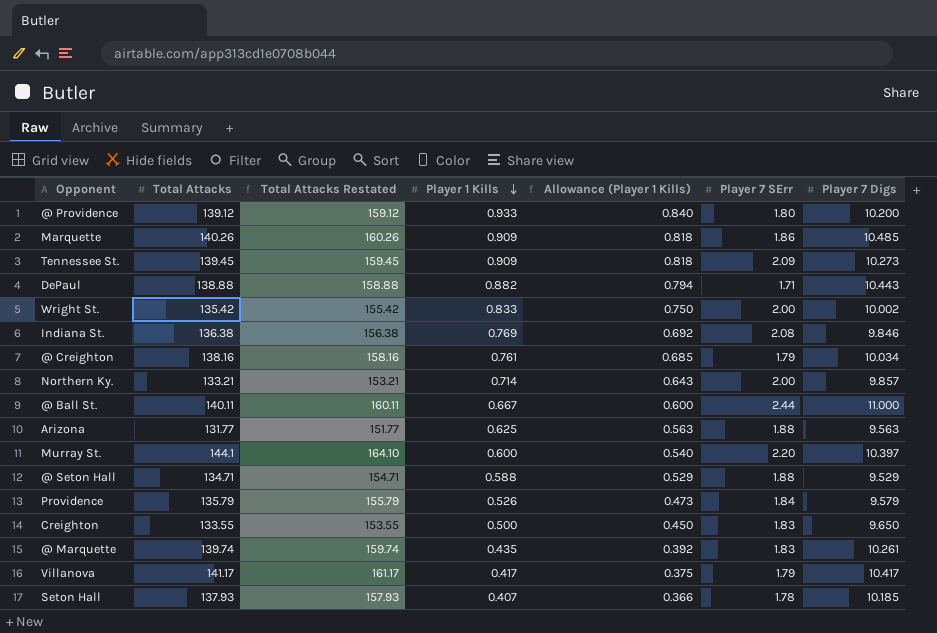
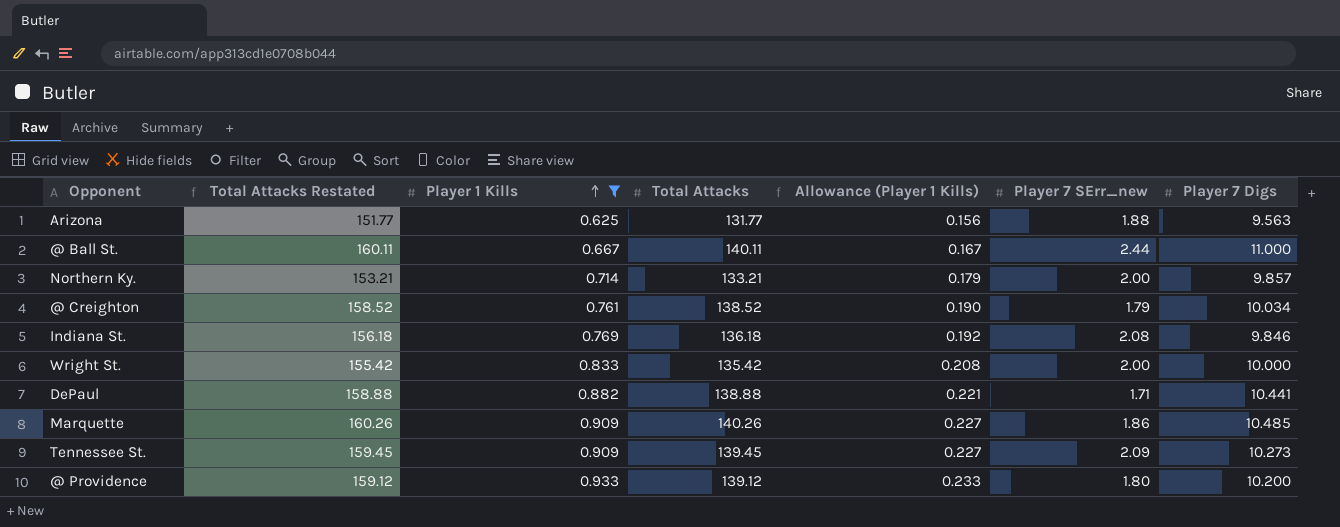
filter: none -> Player 1 Kills >= 0.625
row order: Player 1 Kills descending -> Player 1 Kills ascending
column Total Attacks | position: 2 -> 4
column Allowance (Player 1 Kills) | formula: [Player 1 Kills] * 0.9 -> [Player 1 Kills] * 0.25
column name: Player 7 SErr -> Player 7 SErr_new
@ Creighton | Total Attacks Restated: 158.16 -> 158.52
@ Creighton | Total Attacks: 138.16 -> 138.52
Indiana St. | Total Attacks Restated: 156.38 -> 156.18
Indiana St. | Total Attacks: 136.38 -> 136.18
Wright St. | Player 7 Digs: 10.002 -> 10.000
DePaul | Player 7 Digs: 10.443 -> 10.441

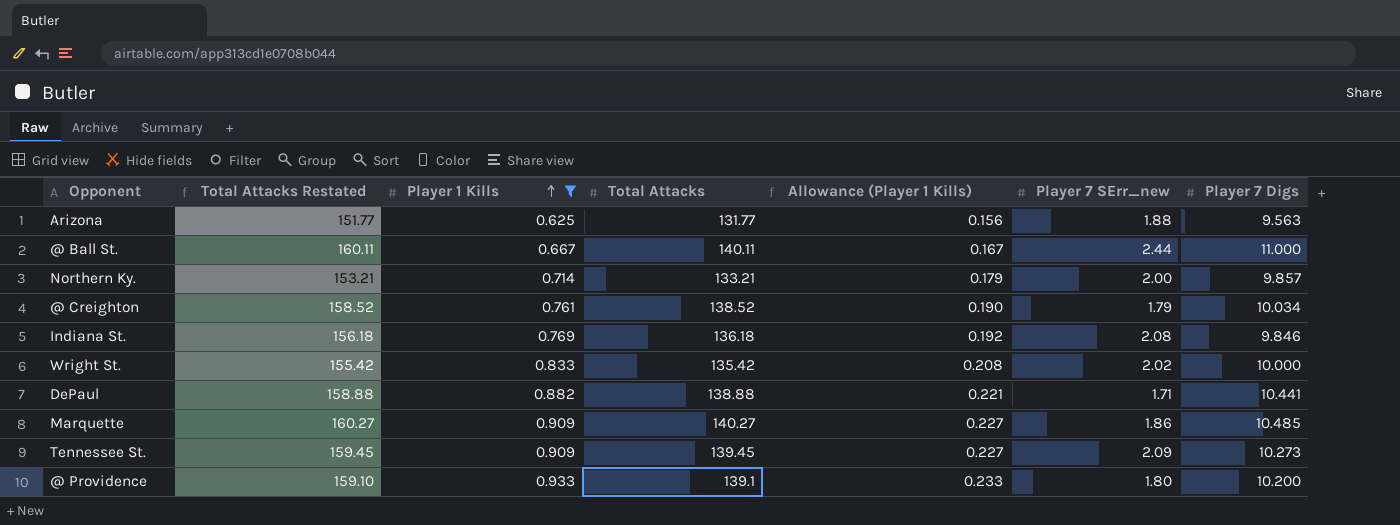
Wright St. | Player 7 SErr_new: 2.00 -> 2.02
Marquette | Total Attacks Restated: 160.26 -> 160.27
Marquette | Total Attacks: 140.26 -> 140.27
@ Providence | Total Attacks Restated: 159.12 -> 159.10
@ Providence | Total Attacks: 139.12 -> 139.1

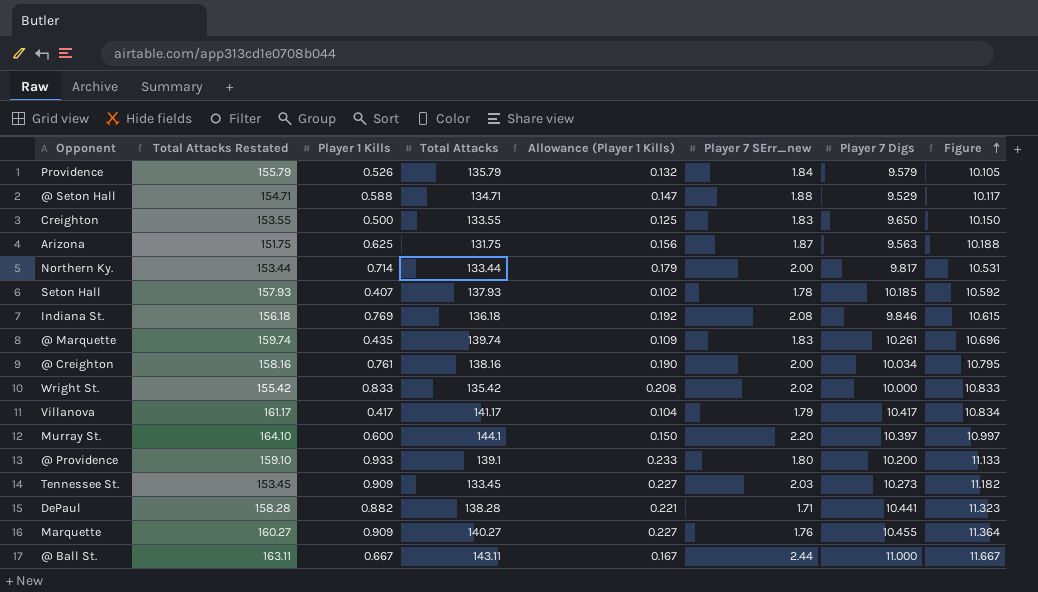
filter: Player 1 Kills >= 0.625 -> none
row order: Player 1 Kills ascending -> Figure ascending
column Figure | formula: none -> [Player 1 Kills] + [Player 7 Digs]
Arizona | Total Attacks Restated: 151.77 -> 151.75
Arizona | Total Attacks: 131.77 -> 131.75
Arizona | Player 7 SErr_new: 1.88 -> 1.87
Northern Ky. | Total Attacks Restated: 153.21 -> 153.44
Northern Ky. | Total Attacks: 133.21 -> 133.44
Northern Ky. | Player 7 Digs: 9.857 -> 9.817
@ Creighton | Total Attacks Restated: 158.52 -> 158.16
@ Creighton | Total Attacks: 138.52 -> 138.16
@ Creighton | Player 7 SErr_new: 1.79 -> 2.00
Tennessee St. | Total Attacks Restated: 159.45 -> 153.45
Tennessee St. | Total Attacks: 139.45 -> 133.45
Tennessee St. | Player 7 SErr_new: 2.09 -> 2.03
DePaul | Total Attacks Restated: 158.88 -> 158.28
DePaul | Total Attacks: 138.88 -> 138.28
Marquette | Player 7 SErr_new: 1.86 -> 1.76
Marquette | Player 7 Digs: 10.485 -> 10.455
@ Ball St. | Total Attacks Restated: 160.11 -> 163.11
@ Ball St. | Total Attacks: 140.11 -> 143.11

